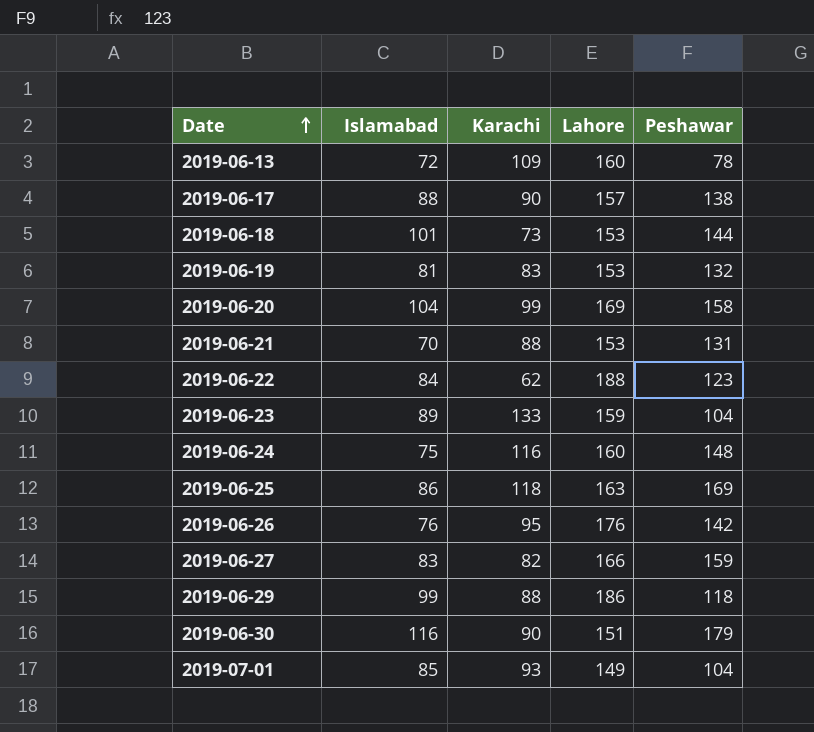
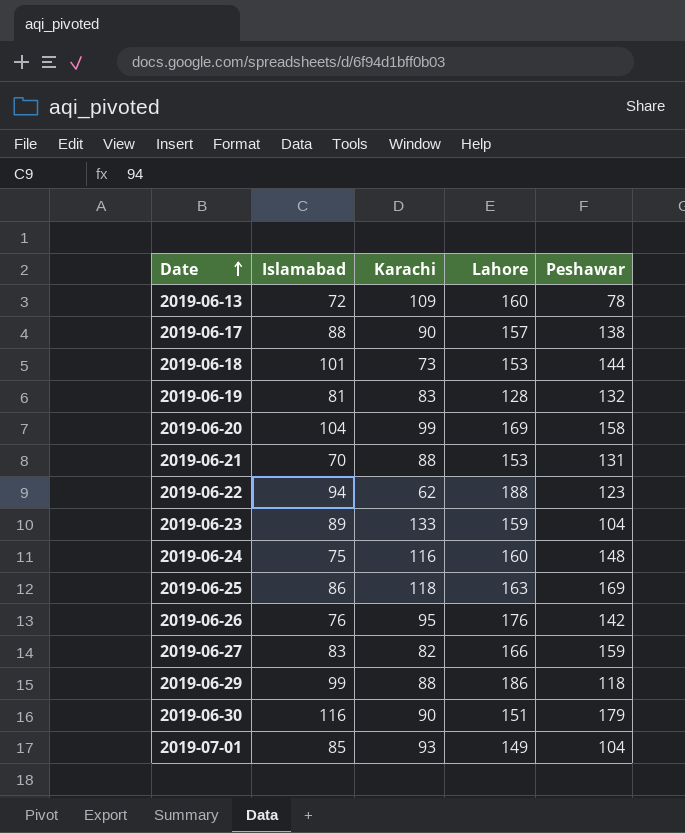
2019-06-19 | Lahore: 153 -> 128
2019-06-22 | Islamabad: 84 -> 94

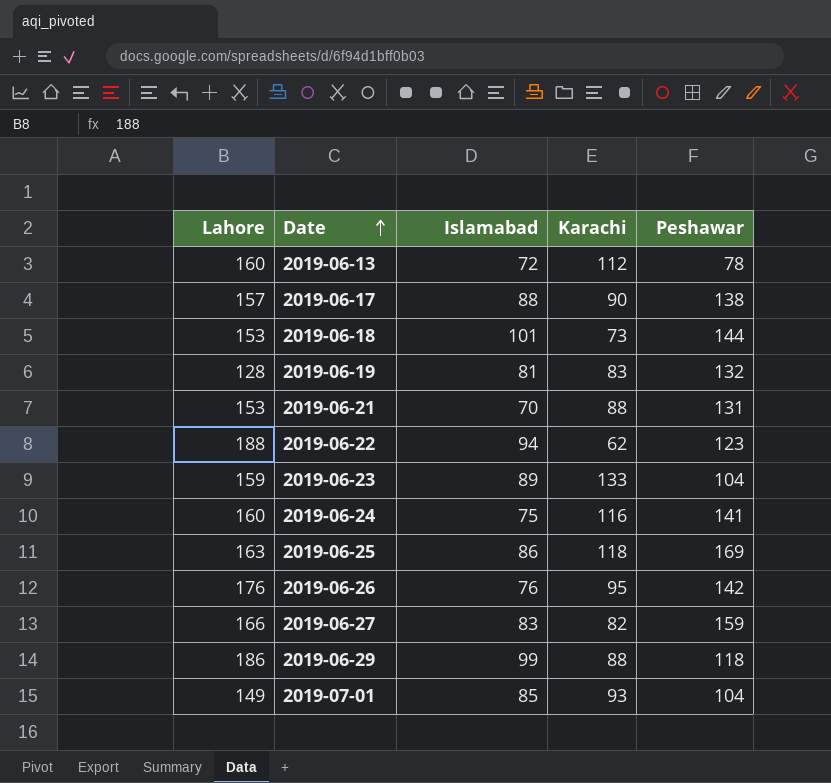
column Lahore | position: 4 -> 1
row 2019-06-20: 104 | 99 | 169 | 158 -> none
row 2019-06-30: 116 | 90 | 151 | 179 -> none
2019-06-13 | Karachi: 109 -> 112
2019-06-24 | Peshawar: 148 -> 141

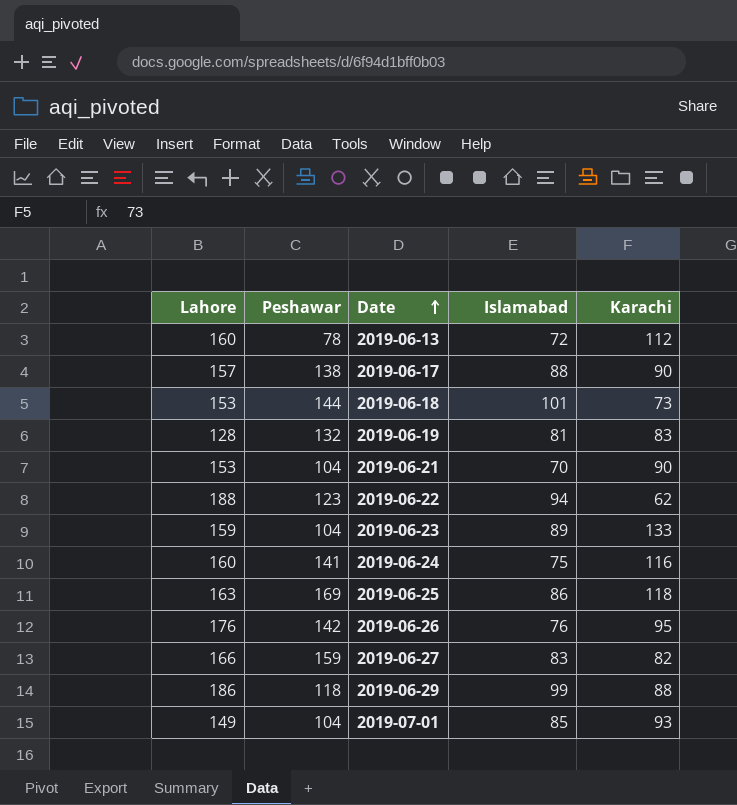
column Peshawar | position: 5 -> 2
2019-06-21 | Peshawar: 131 -> 104
2019-06-21 | Karachi: 88 -> 90

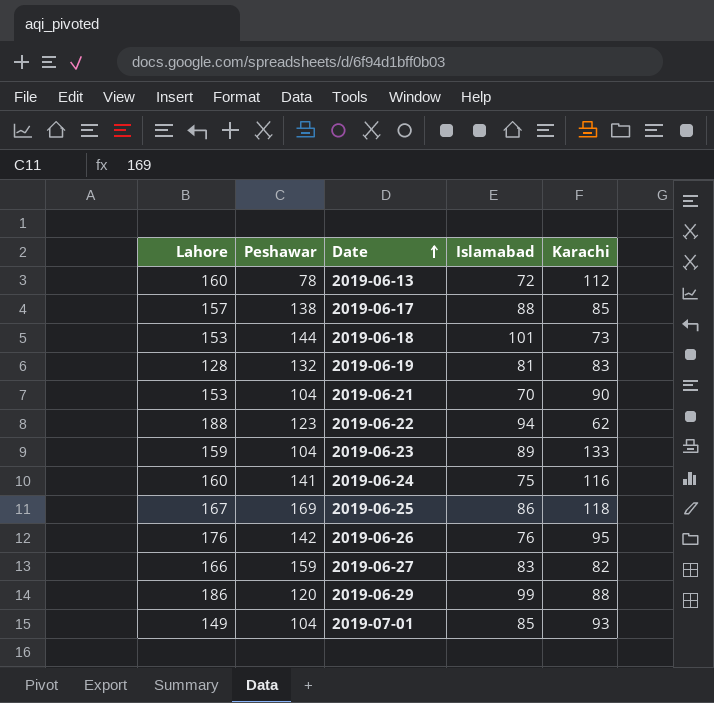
2019-06-17 | Karachi: 90 -> 85
2019-06-25 | Lahore: 163 -> 167
2019-06-29 | Peshawar: 118 -> 120

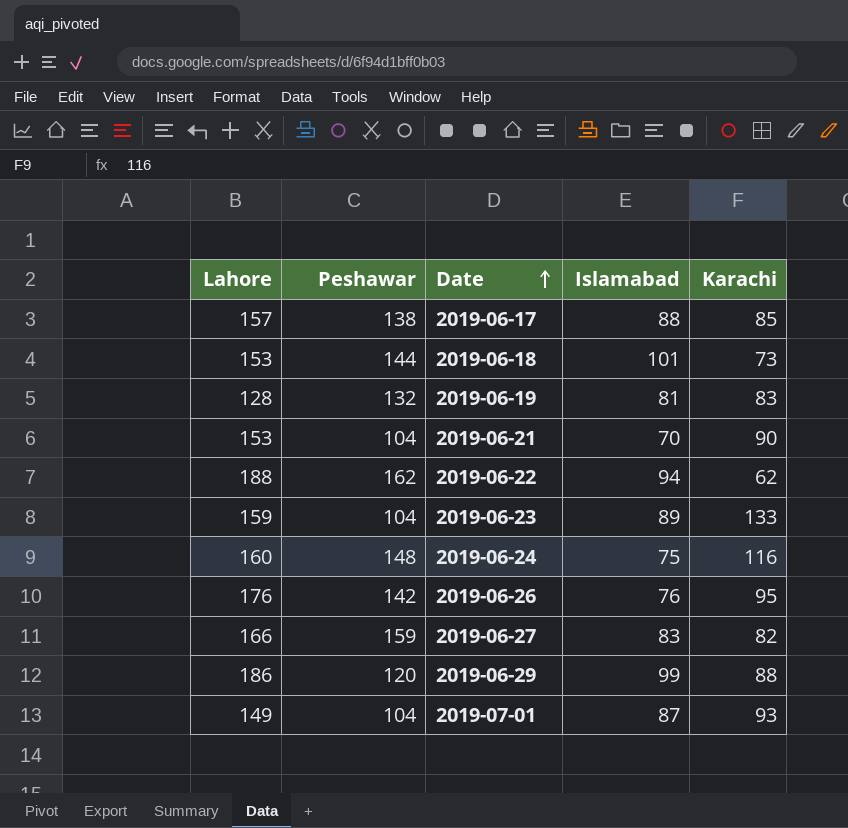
row 2019-06-13: 160 | 78 | 72 | 112 -> none
row 2019-06-25: 167 | 169 | 86 | 118 -> none
2019-06-22 | Peshawar: 123 -> 162
2019-06-24 | Peshawar: 141 -> 148
2019-07-01 | Islamabad: 85 -> 87

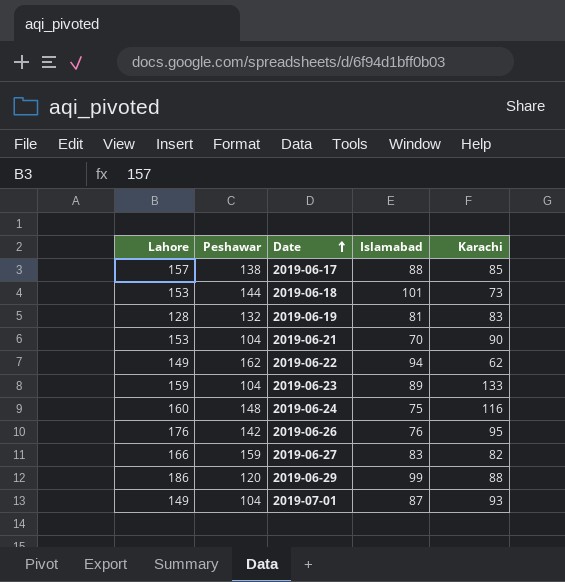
2019-06-22 | Lahore: 188 -> 149

